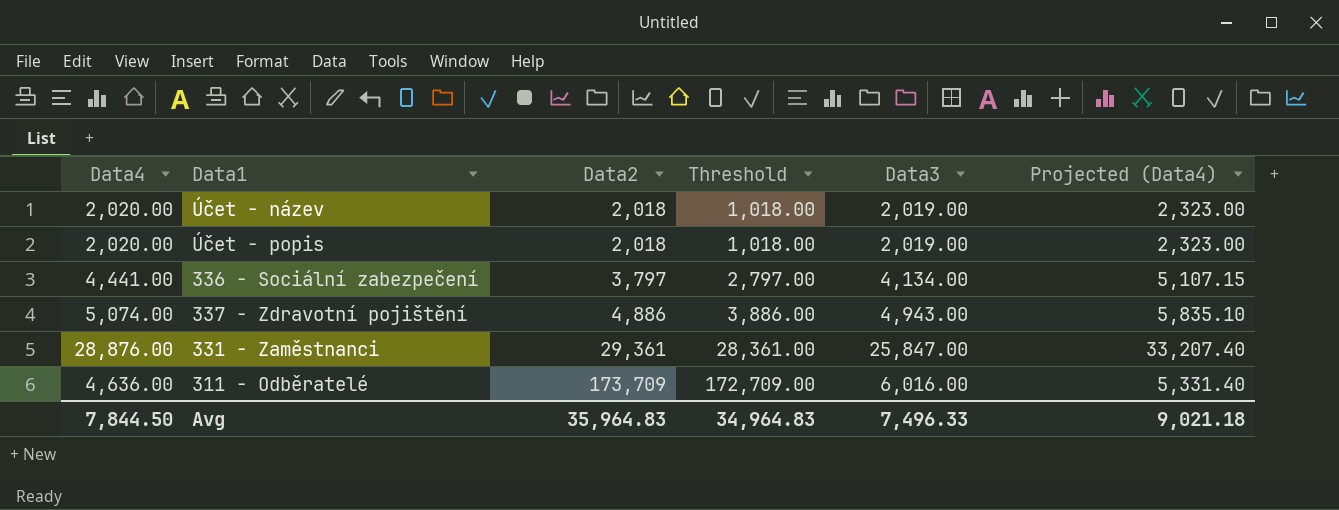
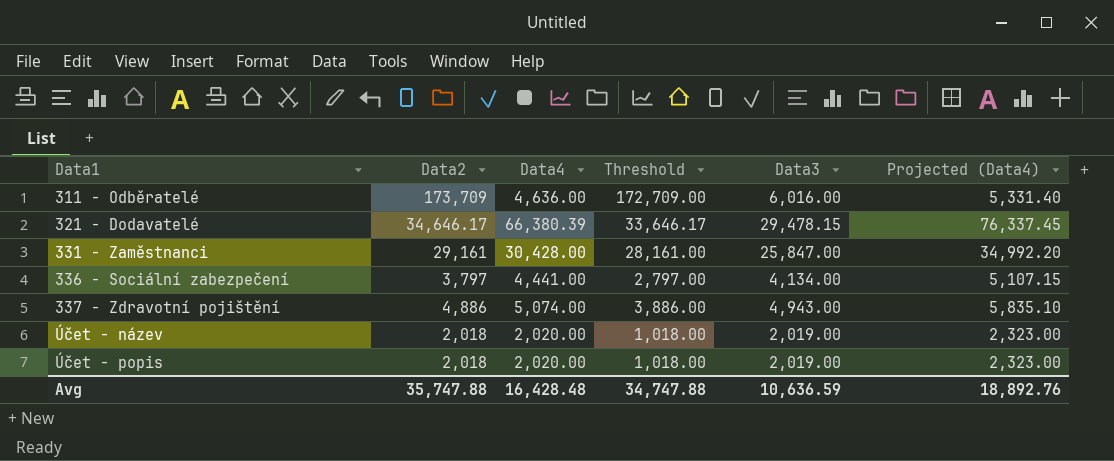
row order: Data2 ascending -> Data1 ascending
column Data4 | position: 1 -> 3
row 321 - Dodavatelé: none -> 34,646.17 | 66,380.39 | 33,646.17 | 29,478.15 | 76,337.45
331 - Zaměstnanci | Data2: 29,361 -> 29,161
331 - Zaměstnanci | Data4: 28,876.00 -> 30,428.00
331 - Zaměstnanci | Threshold: 28,361.00 -> 28,161.00
331 - Zaměstnanci | Projected (Data4): 33,207.40 -> 34,992.20
Avg | Data2: 35,964.83 -> 35,747.88
Avg | Data4: 7,844.50 -> 16,428.48
Avg | Threshold: 34,964.83 -> 34,747.88
Avg | Data3: 7,496.33 -> 10,636.59
Avg | Projected (Data4): 9,021.18 -> 18,892.76

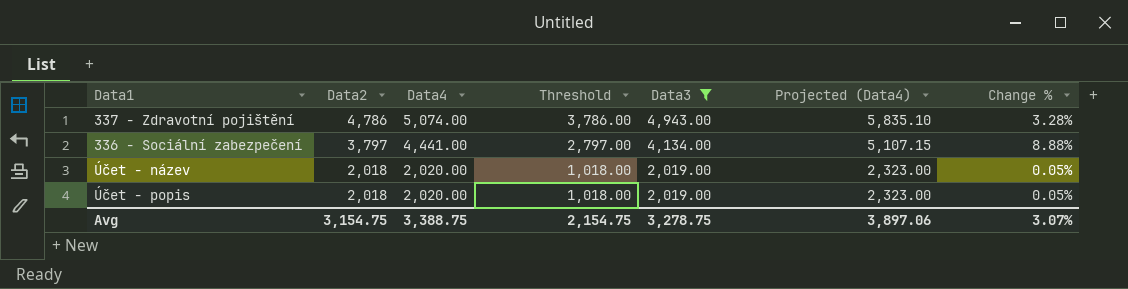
filter: none -> Data3 <= 4,943.00
row order: Data1 ascending -> Data2 descending
column Change % | formula: none -> ([Data3] - [Data2]) / [Data2]
337 - Zdravotní pojištění | Data2: 4,886 -> 4,786
337 - Zdravotní pojištění | Threshold: 3,886.00 -> 3,786.00
Avg | Data2: 35,747.88 -> 3,154.75
Avg | Data4: 16,428.48 -> 3,388.75
Avg | Threshold: 34,747.88 -> 2,154.75
Avg | Data3: 10,636.59 -> 3,278.75
Avg | Projected (Data4): 18,892.76 -> 3,897.06

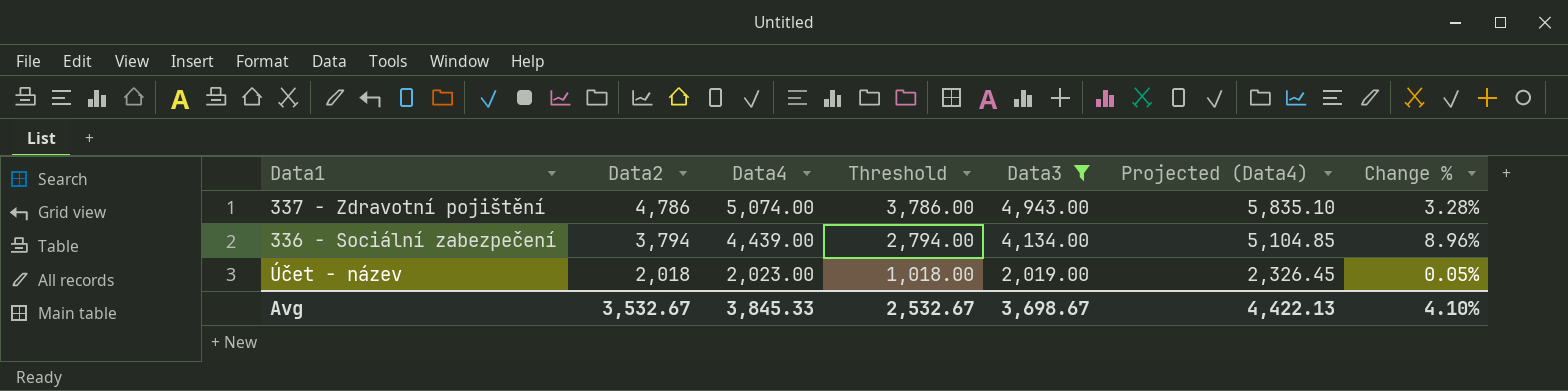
row Účet - popis: 2,018 | 2,020.00 | 1,018.00 | 2,019.00 | 2,323.00 | 0.05% -> none
336 - Sociální zabezpečení | Data2: 3,797 -> 3,794
336 - Sociální zabezpečení | Data4: 4,441.00 -> 4,439.00
336 - Sociální zabezpečení | Threshold: 2,797.00 -> 2,794.00
336 - Sociální zabezpečení | Projected (Data4): 5,107.15 -> 5,104.85
336 - Sociální zabezpečení | Change %: 8.88% -> 8.96%
Účet - název | Data4: 2,020.00 -> 2,023.00
Účet - název | Projected (Data4): 2,323.00 -> 2,326.45
Avg | Data2: 3,154.75 -> 3,532.67
Avg | Data4: 3,388.75 -> 3,845.33
Avg | Threshold: 2,154.75 -> 2,532.67
Avg | Data3: 3,278.75 -> 3,698.67
Avg | Projected (Data4): 3,897.06 -> 4,422.13
Avg | Change %: 3.07% -> 4.10%

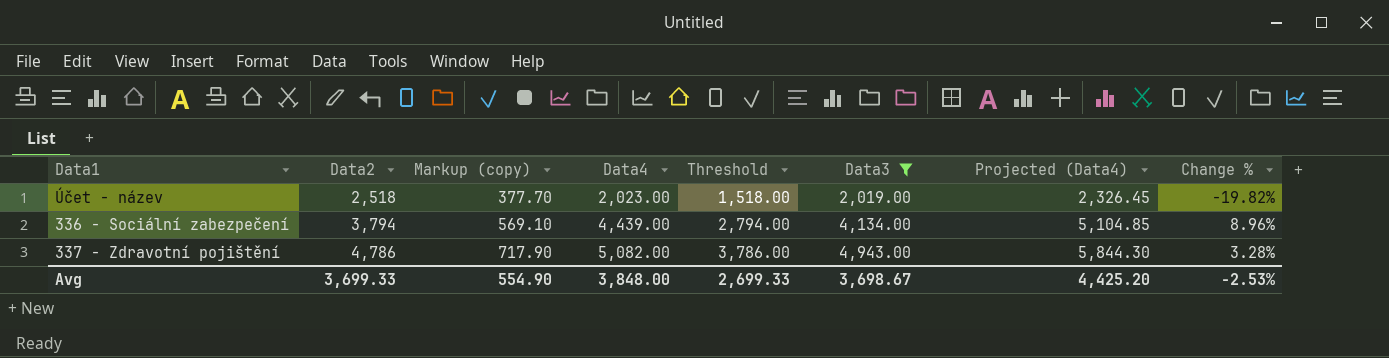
row order: Data2 descending -> Data2 ascending
column Markup (copy) | formula: none -> [Data2] * 0.15
Účet - název | Data2: 2,018 -> 2,518
Účet - název | Threshold: 1,018.00 -> 1,518.00
Účet - název | Change %: 0.05% -> -19.82%
337 - Zdravotní pojištění | Data4: 5,074.00 -> 5,082.00
337 - Zdravotní pojištění | Projected (Data4): 5,835.10 -> 5,844.30
Avg | Data2: 3,532.67 -> 3,699.33
Avg | Data4: 3,845.33 -> 3,848.00
Avg | Threshold: 2,532.67 -> 2,699.33
Avg | Projected (Data4): 4,422.13 -> 4,425.20
Avg | Change %: 4.10% -> -2.53%

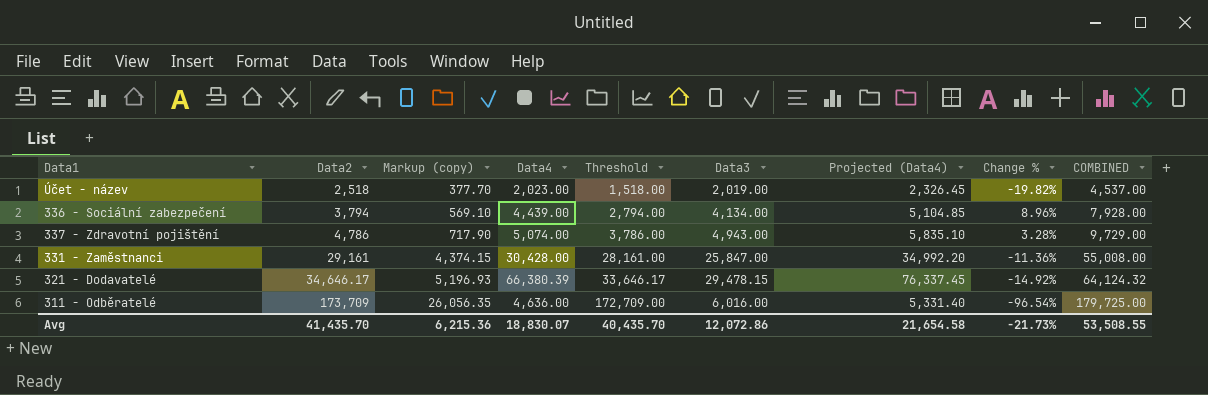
filter: Data3 <= 4,943.00 -> none
column COMBINED | formula: none -> [Data2] + [Data3]
337 - Zdravotní pojištění | Data4: 5,082.00 -> 5,074.00
337 - Zdravotní pojištění | Projected (Data4): 5,844.30 -> 5,835.10
Avg | Data2: 3,699.33 -> 41,435.70
Avg | Markup (copy): 554.90 -> 6,215.36
Avg | Data4: 3,848.00 -> 18,830.07
Avg | Threshold: 2,699.33 -> 40,435.70
Avg | Data3: 3,698.67 -> 12,072.86
Avg | Projected (Data4): 4,425.20 -> 21,654.58
Avg | Change %: -2.53% -> -21.73%

